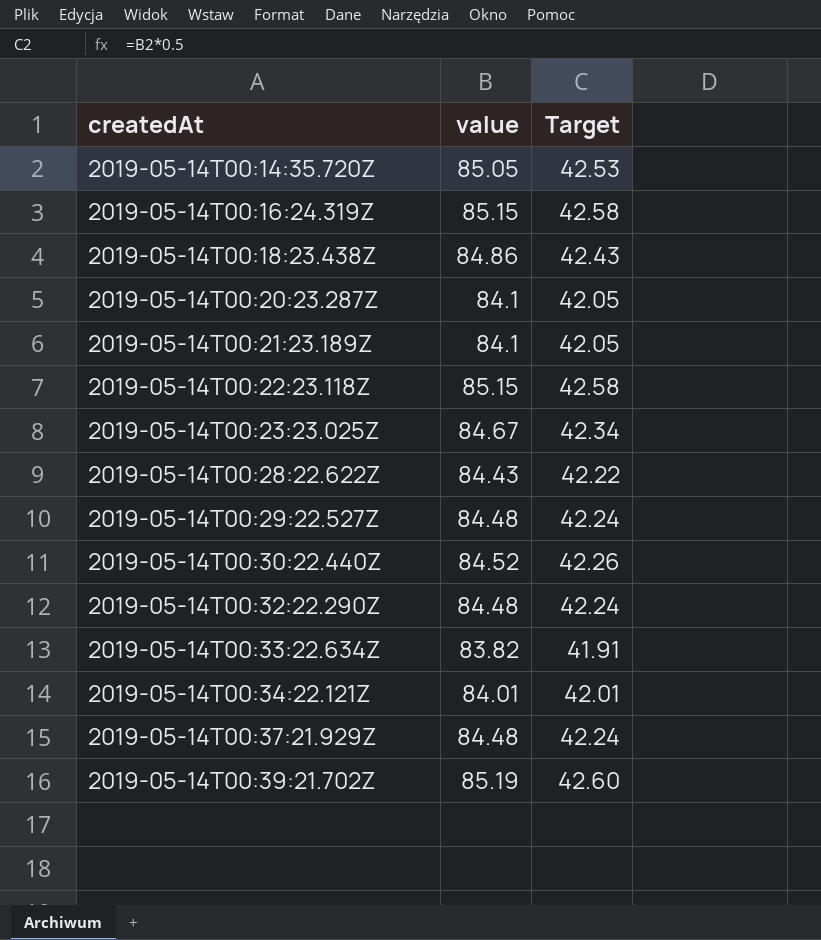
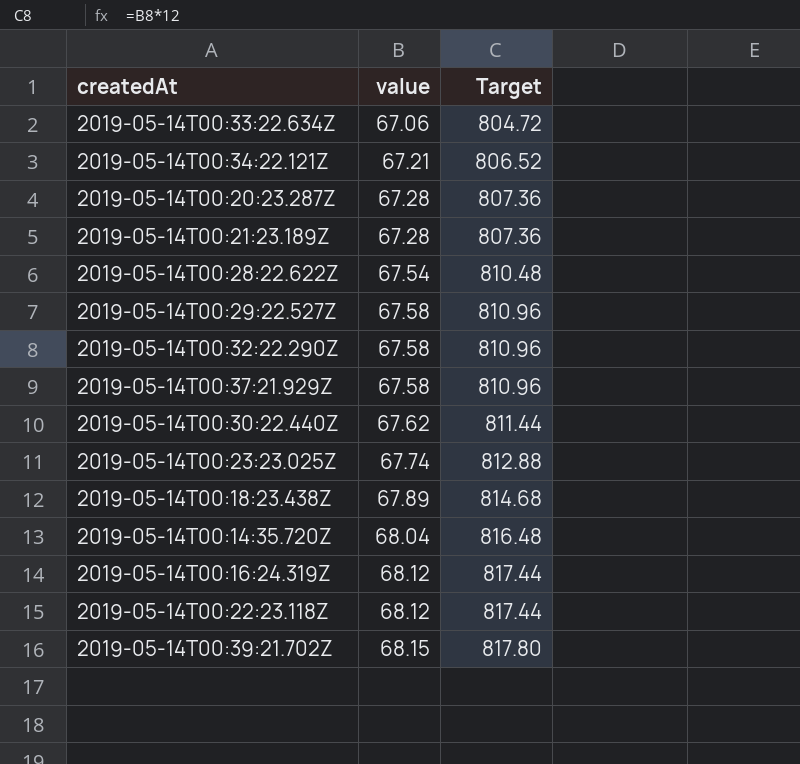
row order: createdAt ascending -> value ascending
column Target | formula: [value] * 0.5 -> [value] * 12
2019-05-14T00:33:22.634Z | value: 83.82 -> 67.06
2019-05-14T00:34:22.121Z | value: 84.01 -> 67.21
2019-05-14T00:20:23.287Z | value: 84.1 -> 67.28
2019-05-14T00:21:23.189Z | value: 84.1 -> 67.28
2019-05-14T00:28:22.622Z | value: 84.43 -> 67.54
2019-05-14T00:29:22.527Z | value: 84.48 -> 67.58
2019-05-14T00:32:22.290Z | value: 84.48 -> 67.58
2019-05-14T00:37:21.929Z | value: 84.48 -> 67.58
2019-05-14T00:30:22.440Z | value: 84.52 -> 67.62
2019-05-14T00:23:23.025Z | value: 84.67 -> 67.74
2019-05-14T00:18:23.438Z | value: 84.86 -> 67.89
2019-05-14T00:14:35.720Z | value: 85.05 -> 68.04
2019-05-14T00:16:24.319Z | value: 85.15 -> 68.12
2019-05-14T00:22:23.118Z | value: 85.15 -> 68.12
2019-05-14T00:39:21.702Z | value: 85.19 -> 68.15

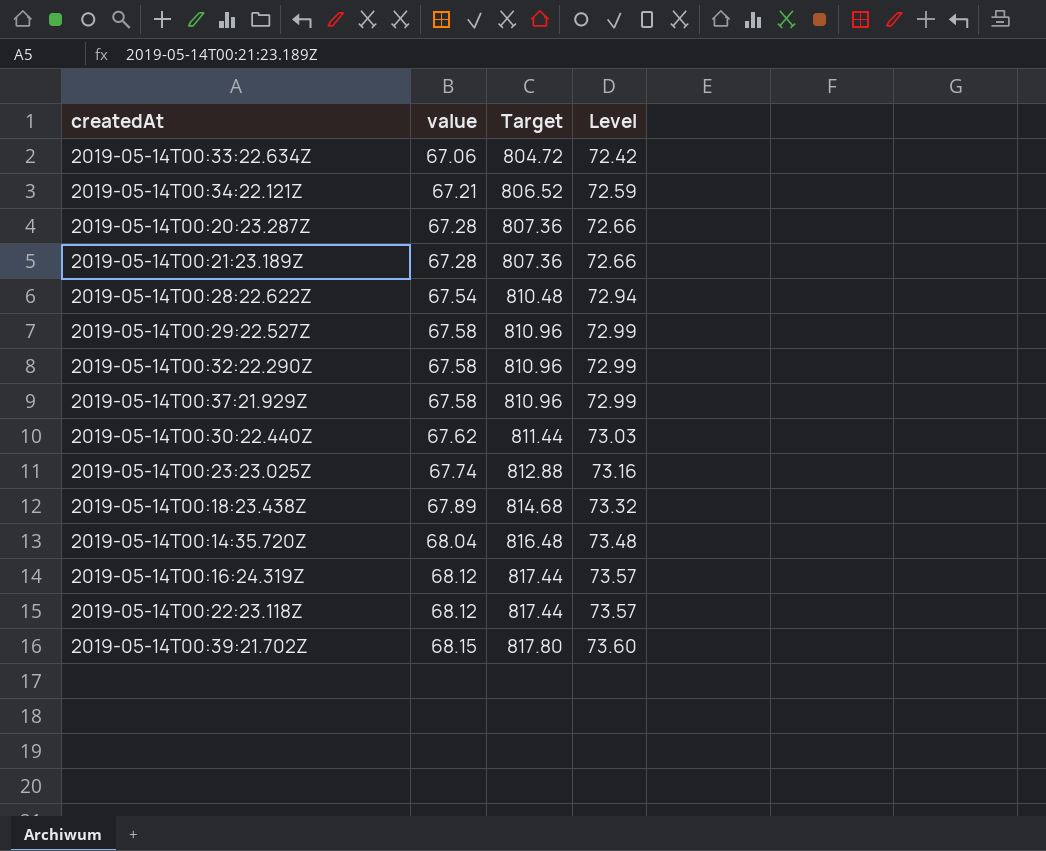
column Level | formula: none -> [value] * 1.08

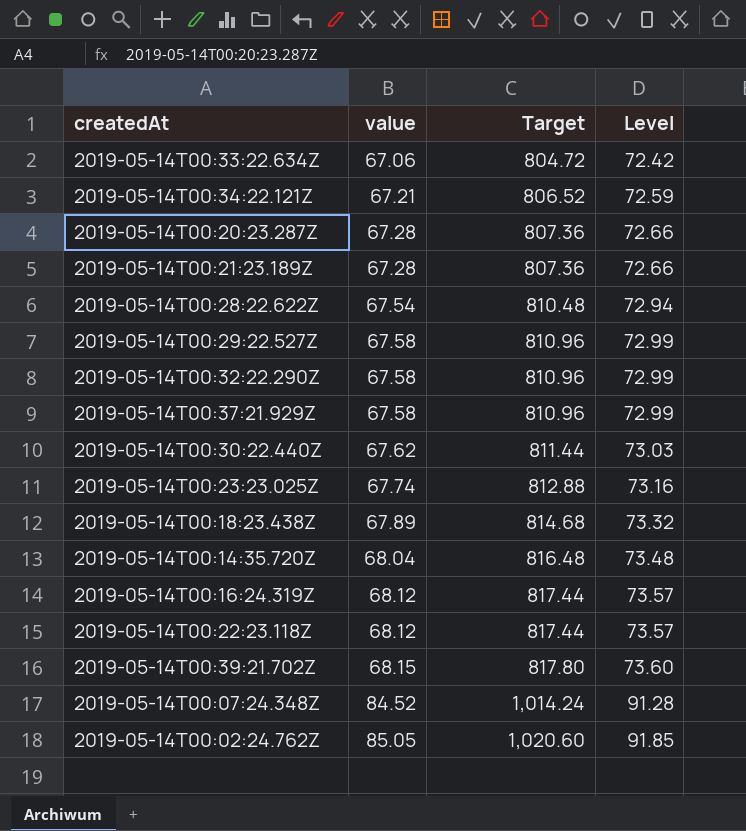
row 2019-05-14T00:07:24.348Z: none -> 84.52 | 1,014.24 | 91.28
row 2019-05-14T00:02:24.762Z: none -> 85.05 | 1,020.60 | 91.85

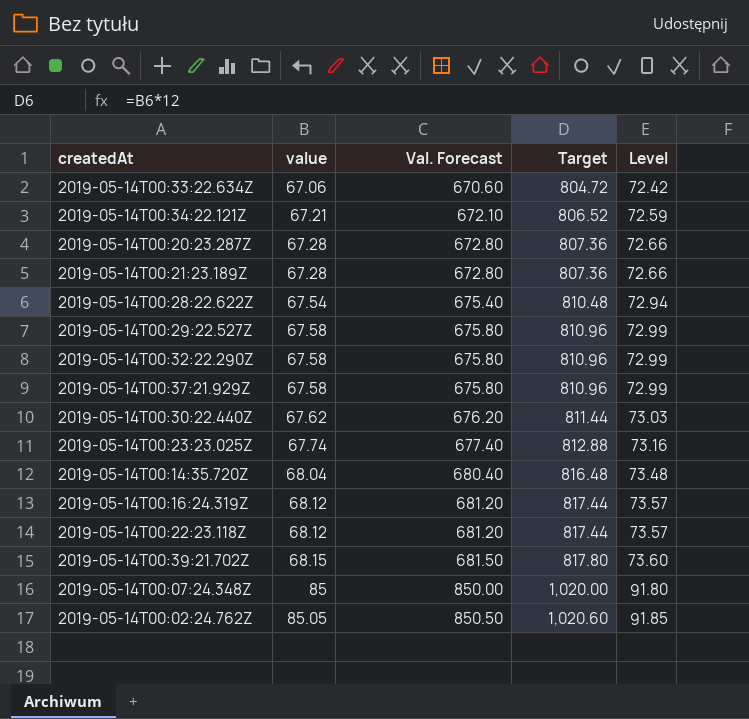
column Val. Forecast | formula: none -> [value] * 10
row 2019-05-14T00:18:23.438Z: 67.89 | 814.68 | 73.32 -> none
2019-05-14T00:07:24.348Z | value: 84.52 -> 85
2019-05-14T00:07:24.348Z | Target: 1,014.24 -> 1,020.00
2019-05-14T00:07:24.348Z | Level: 91.28 -> 91.80

